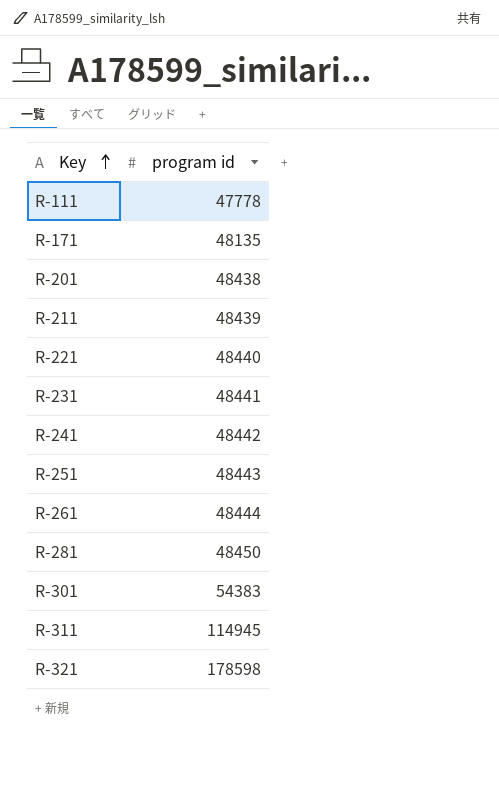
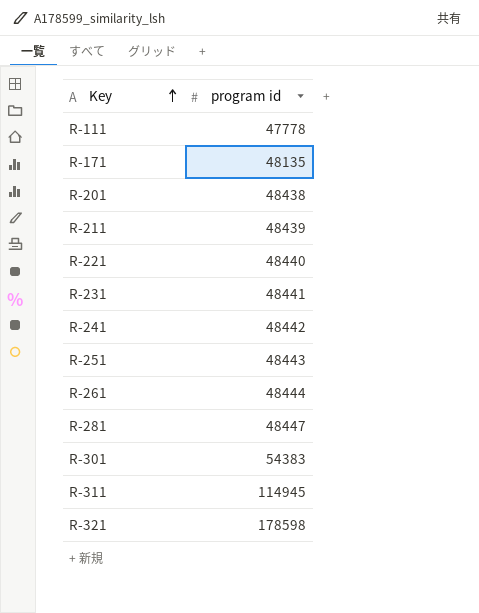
R-281 | program id: 48450 -> 48447

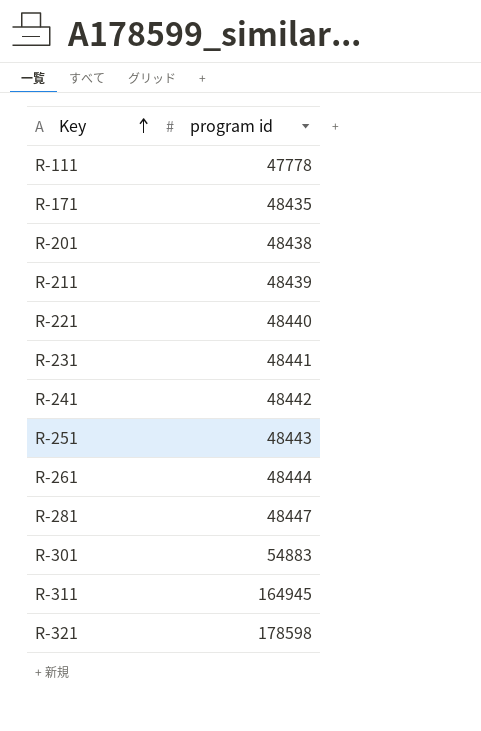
R-171 | program id: 48135 -> 48435
R-301 | program id: 54383 -> 54883
R-311 | program id: 114945 -> 164945

